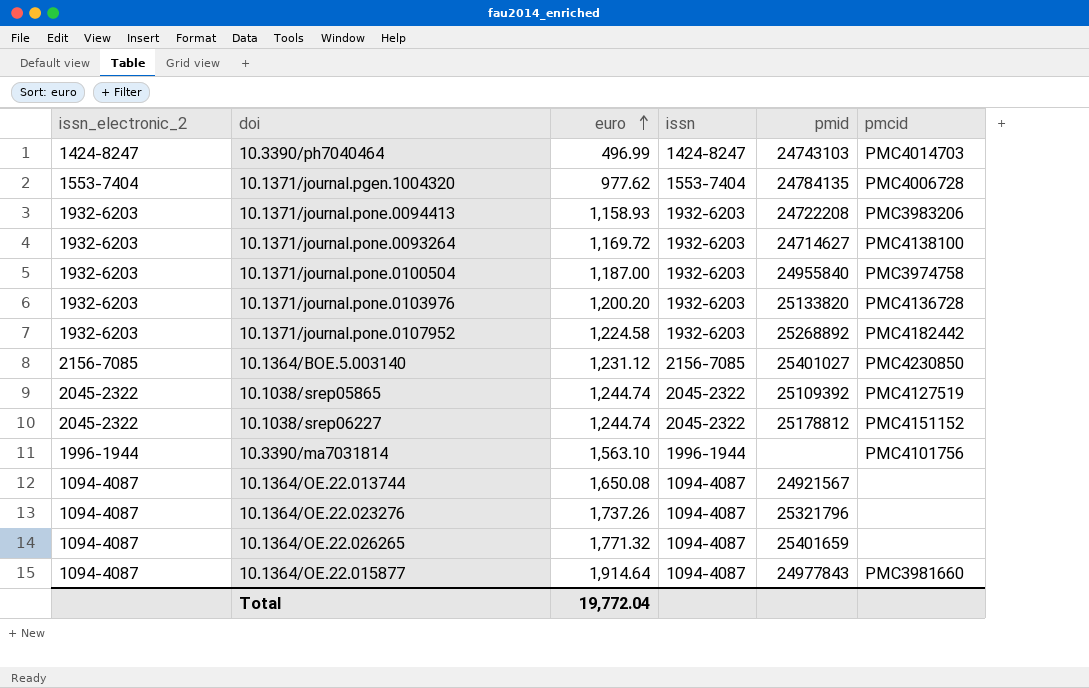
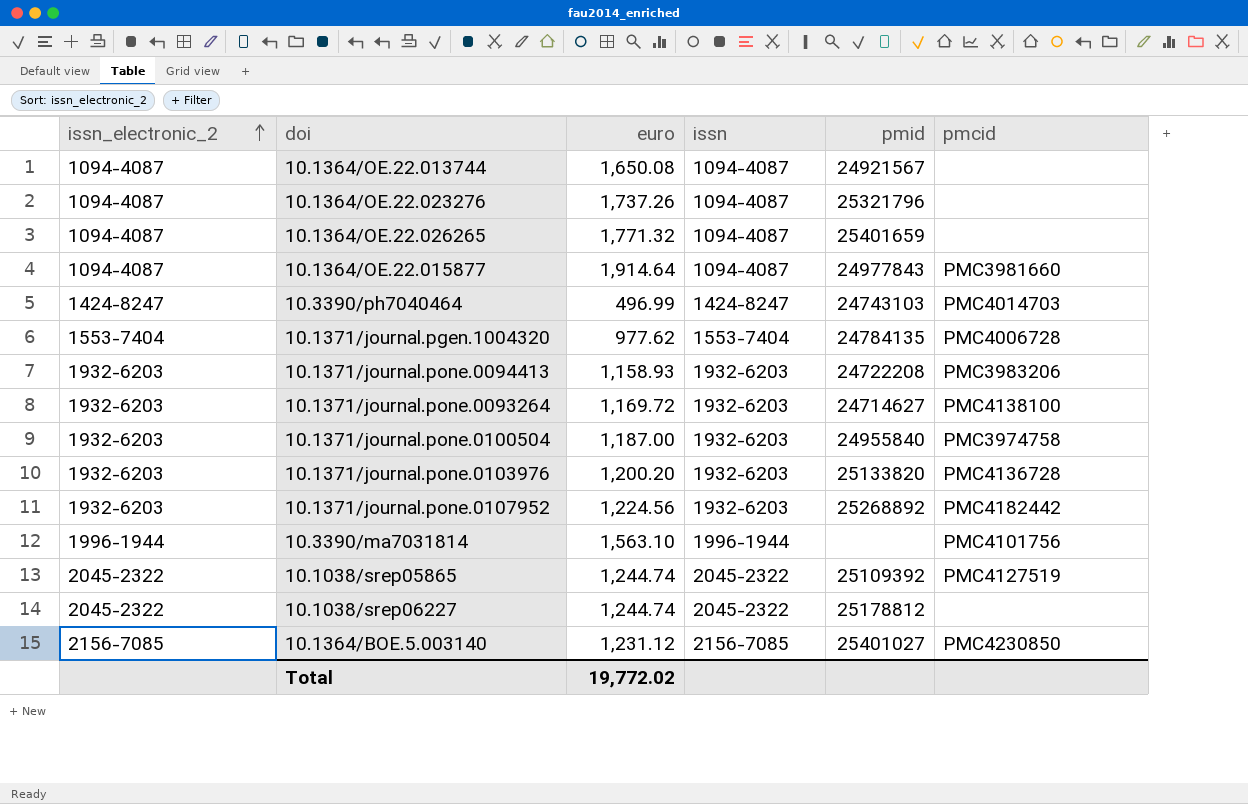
row order: euro ascending -> issn_electronic_2 ascending
10.1371/journal.pone.0107952 | euro: 1,224.58 -> 1,224.56
10.1038/srep06227 | pmcid: PMC4151152 -> none
Total | euro: 19,772.04 -> 19,772.02

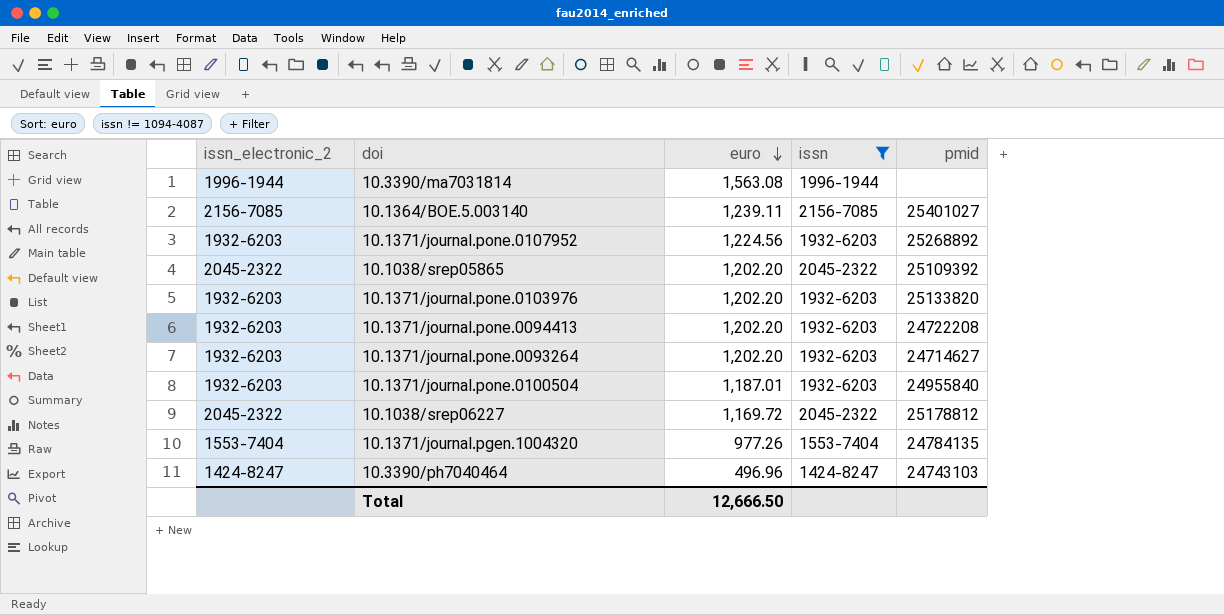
filter: none -> issn != 1094-4087
row order: issn_electronic_2 ascending -> euro descending
column pmcid | position: 6 -> none
10.3390/ma7031814 | euro: 1,563.10 -> 1,563.08
10.1364/BOE.5.003140 | euro: 1,231.12 -> 1,239.11
10.1038/srep05865 | euro: 1,244.74 -> 1,202.20
10.1371/journal.pone.0103976 | euro: 1,200.20 -> 1,202.20
10.1371/journal.pone.0094413 | euro: 1,158.93 -> 1,202.20
10.1371/journal.pone.0093264 | euro: 1,169.72 -> 1,202.20
10.1371/journal.pone.0100504 | euro: 1,187.00 -> 1,187.01
10.1038/srep06227 | euro: 1,244.74 -> 1,169.72
10.1371/journal.pgen.1004320 | euro: 977.62 -> 977.26
10.3390/ph7040464 | euro: 496.99 -> 496.96
Total | euro: 19,772.02 -> 12,666.50

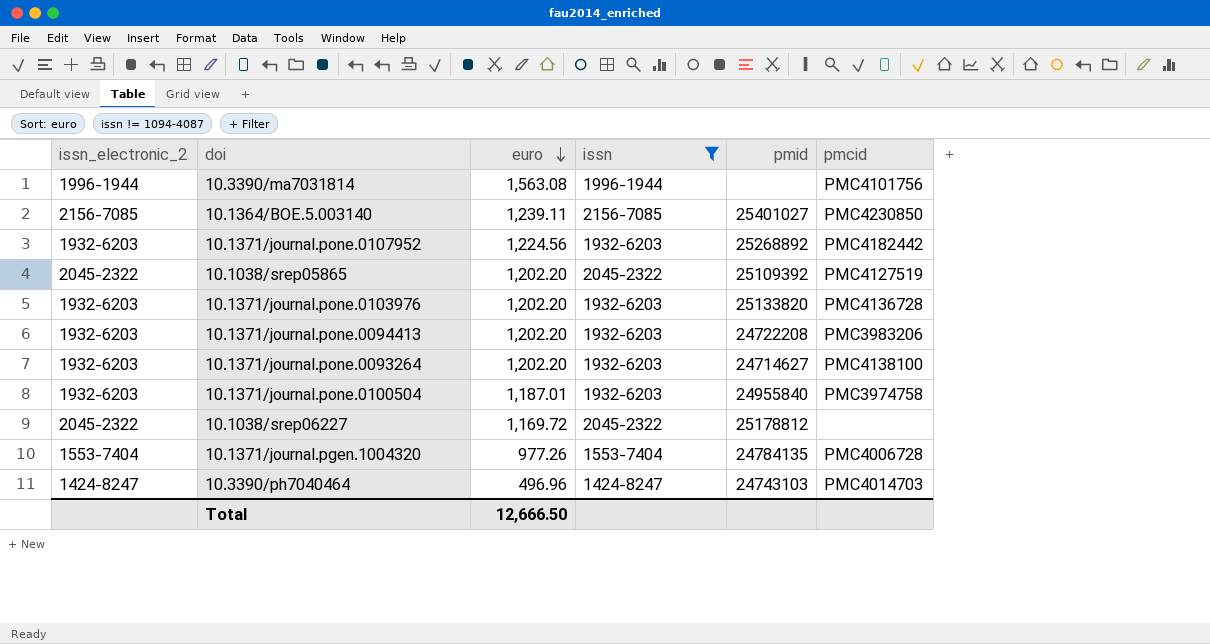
column pmcid | position: none -> 6

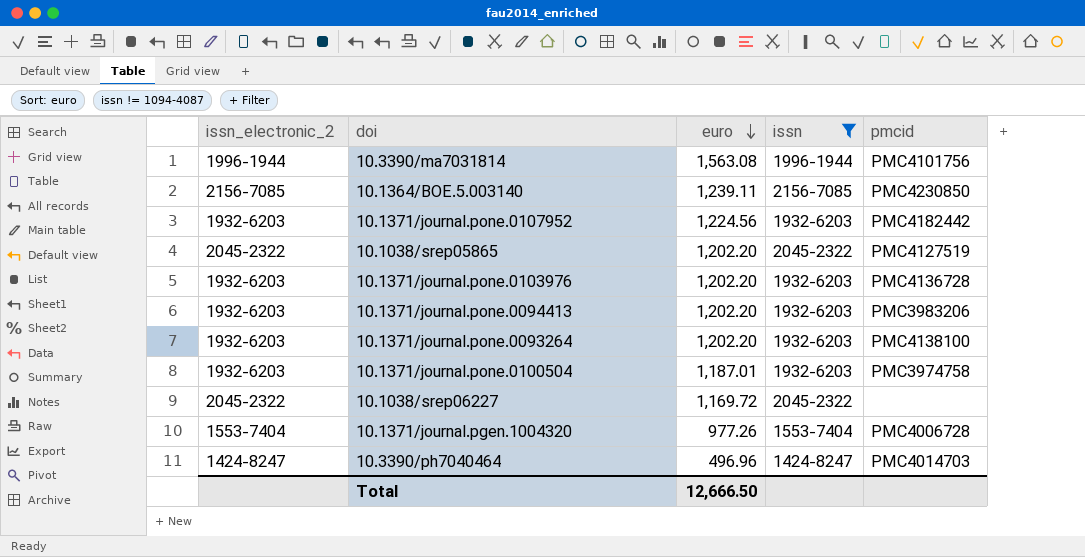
column pmid | position: 5 -> none

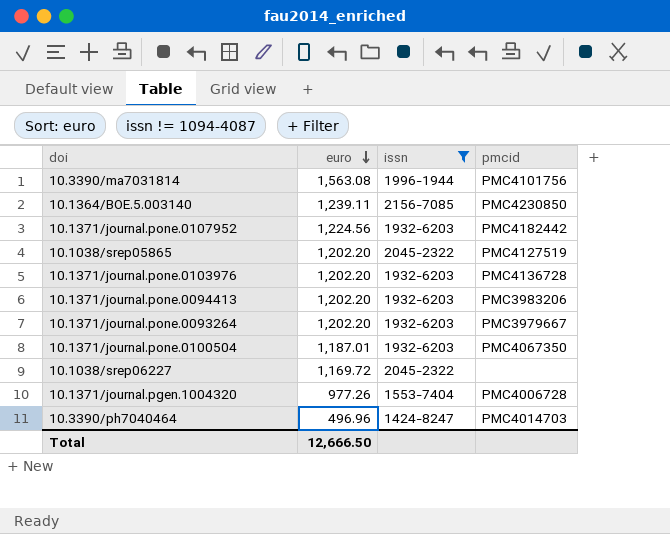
column issn_electronic_2 | position: 1 -> none
10.1371/journal.pone.0093264 | pmcid: PMC4138100 -> PMC3979667
10.1371/journal.pone.0100504 | pmcid: PMC3974758 -> PMC4067350

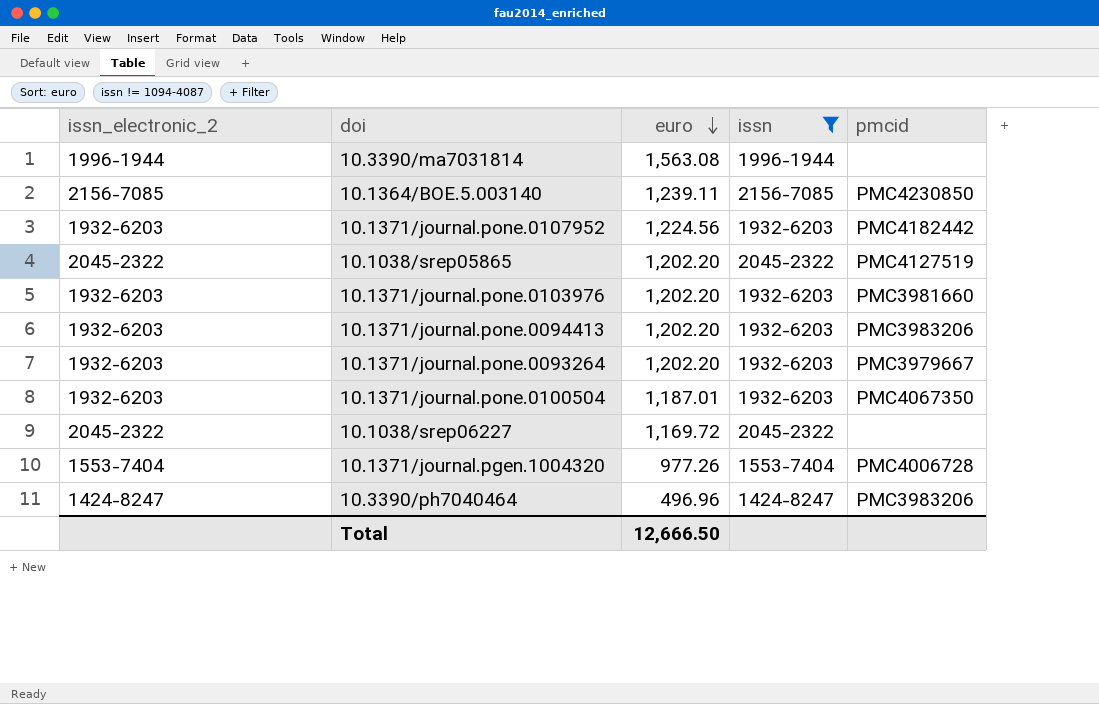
column issn_electronic_2 | position: none -> 1
10.3390/ma7031814 | pmcid: PMC4101756 -> none
10.1371/journal.pone.0103976 | pmcid: PMC4136728 -> PMC3981660
10.3390/ph7040464 | pmcid: PMC4014703 -> PMC3983206

